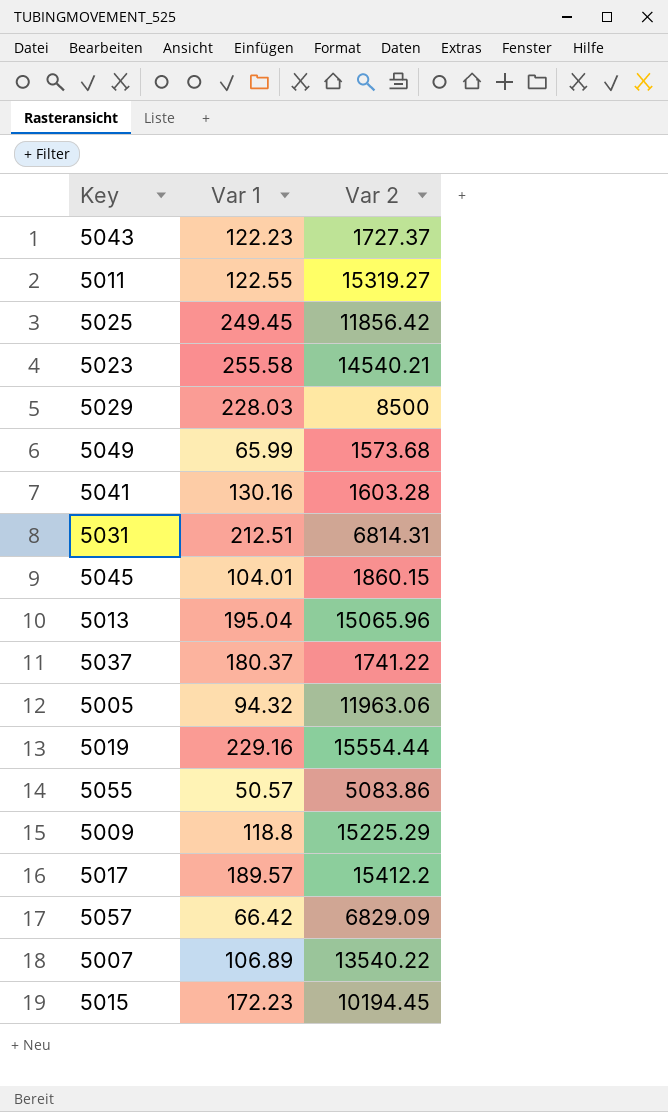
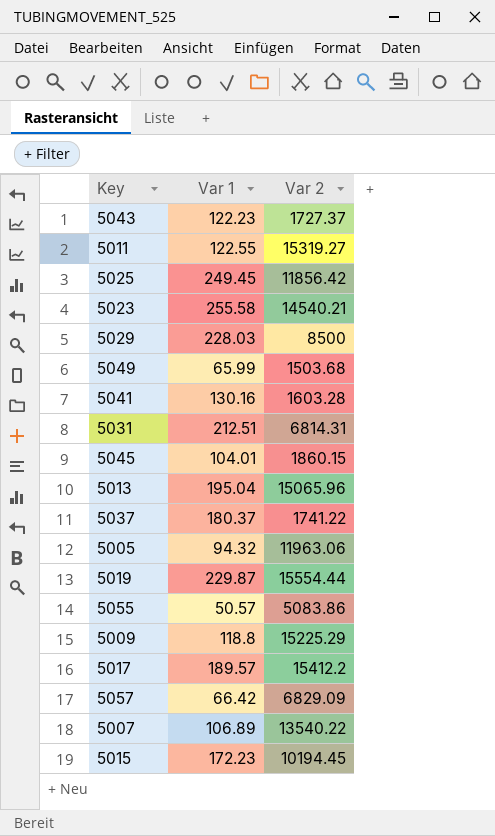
5049 | Var 2: 1573.68 -> 1503.68
5019 | Var 1: 229.16 -> 229.87

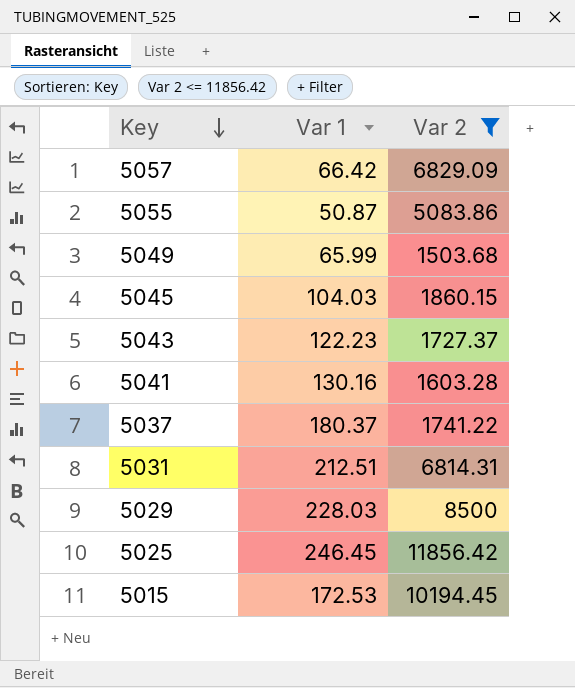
filter: none -> Var 2 <= 11856.42
row order: none -> Key descending
5055 | Var 1: 50.57 -> 50.87
5045 | Var 1: 104.01 -> 104.03
5025 | Var 1: 249.45 -> 246.45
5015 | Var 1: 172.23 -> 172.53

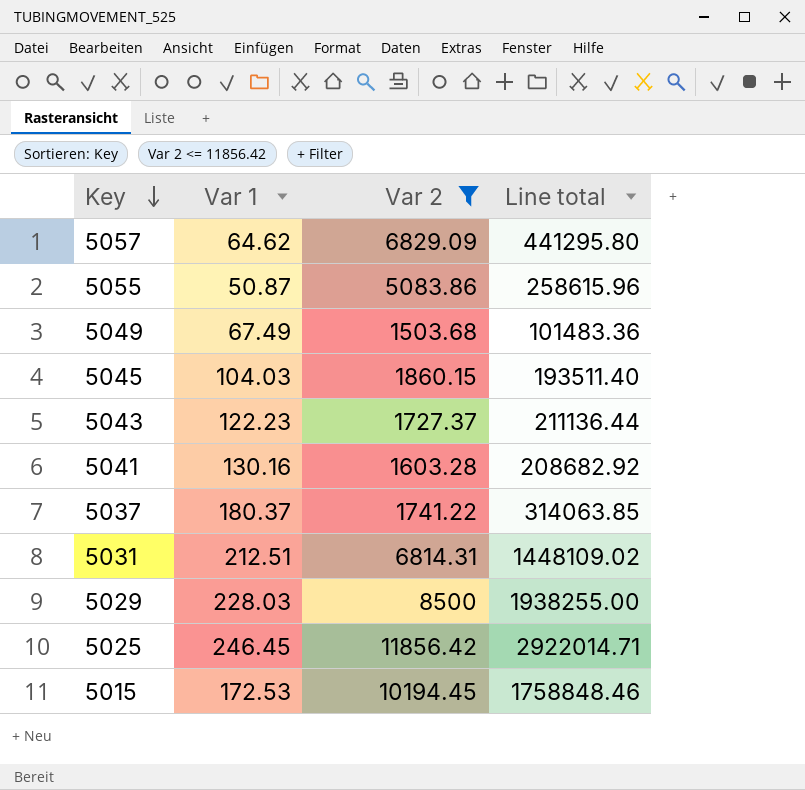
column Line total | formula: none -> [Var 1] * [Var 2]
5057 | Var 1: 66.42 -> 64.62
5049 | Var 1: 65.99 -> 67.49

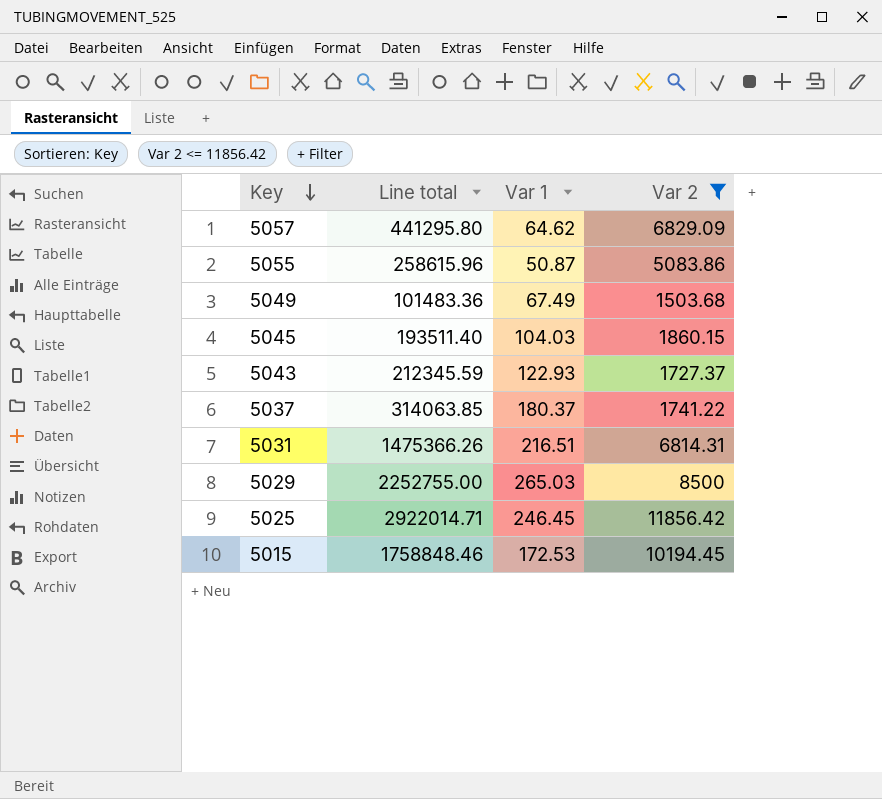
column Line total | position: 4 -> 2
row 5041: 130.16 | 1603.28 | 208682.92 -> none
5043 | Line total: 211136.44 -> 212345.59
5043 | Var 1: 122.23 -> 122.93
5031 | Line total: 1448109.02 -> 1475366.26
5031 | Var 1: 212.51 -> 216.51
5029 | Line total: 1938255.00 -> 2252755.00
5029 | Var 1: 228.03 -> 265.03

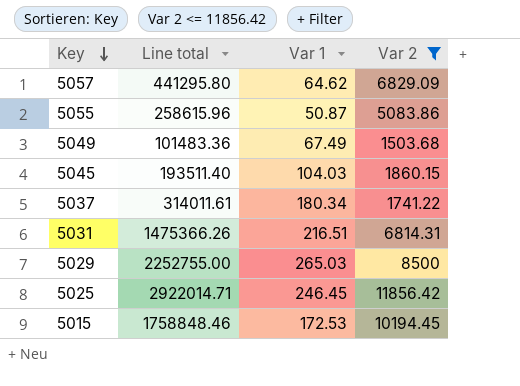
row 5043: 212345.59 | 122.93 | 1727.37 -> none
5037 | Line total: 314063.85 -> 314011.61
5037 | Var 1: 180.37 -> 180.34

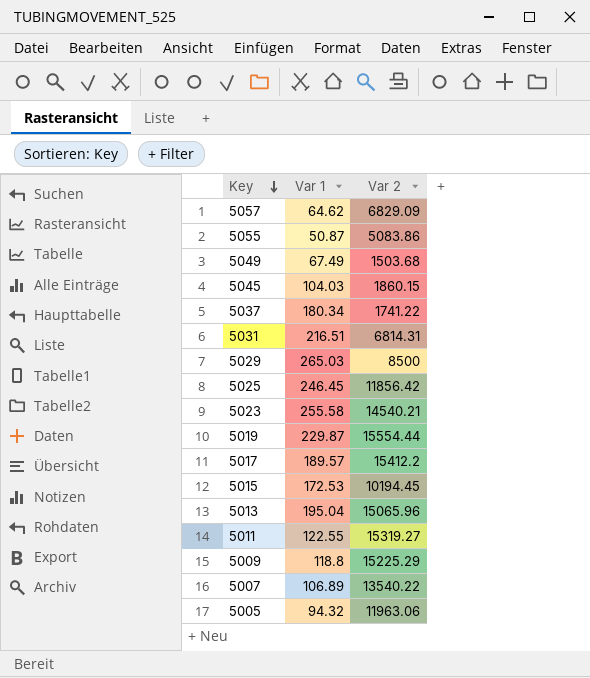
filter: Var 2 <= 11856.42 -> none
column Line total | formula: [Var 1] * [Var 2] -> none

